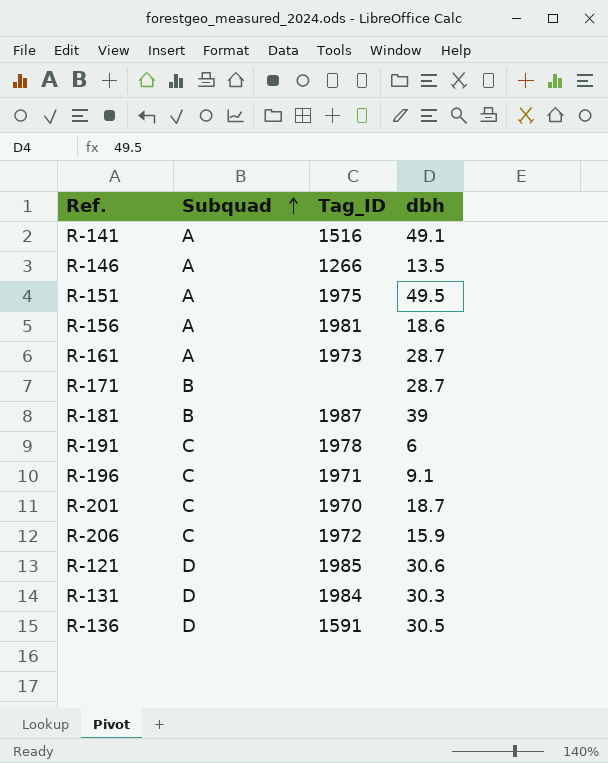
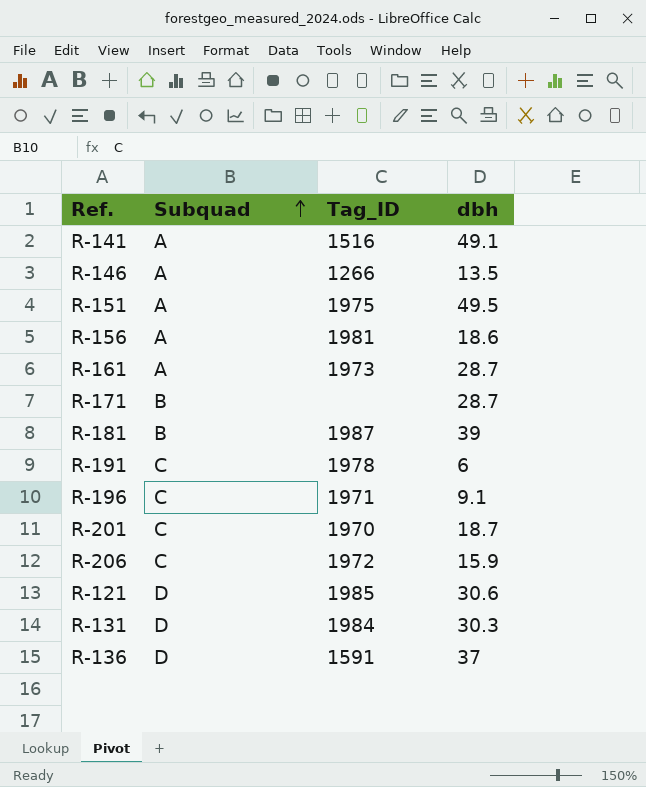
R-136 | dbh: 30.5 -> 37

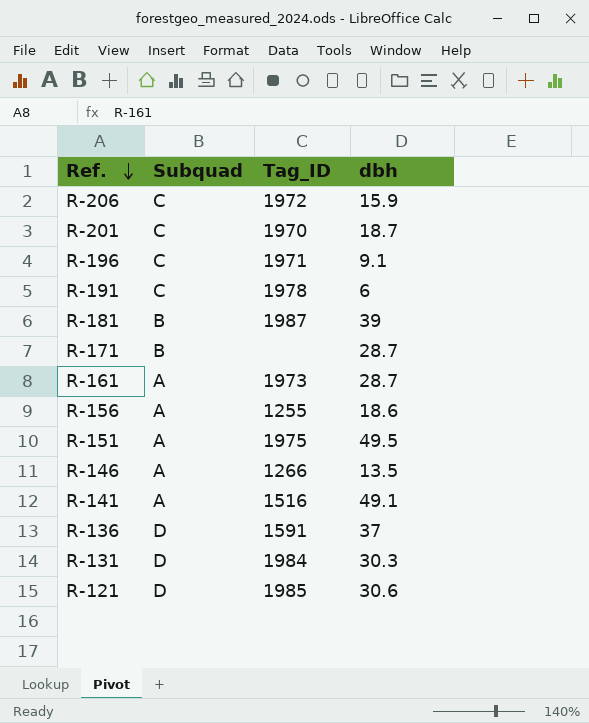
row order: Subquad ascending -> Ref. descending
R-156 | Tag_ID: 1981 -> 1255

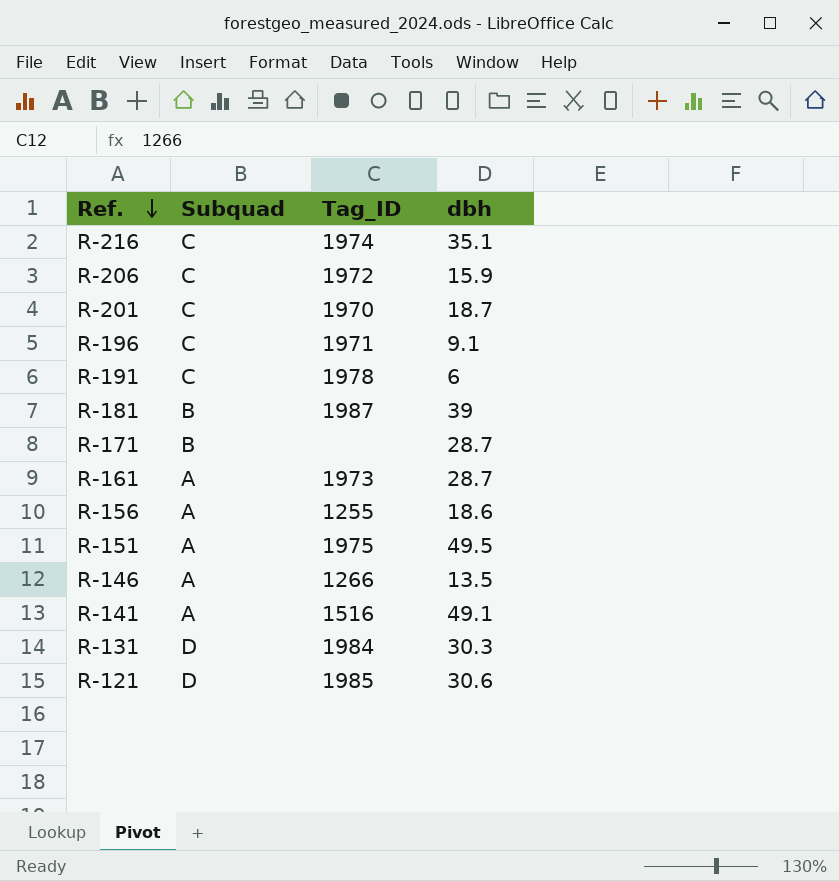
row R-136: D | 1591 | 37 -> none
row R-216: none -> C | 1974 | 35.1

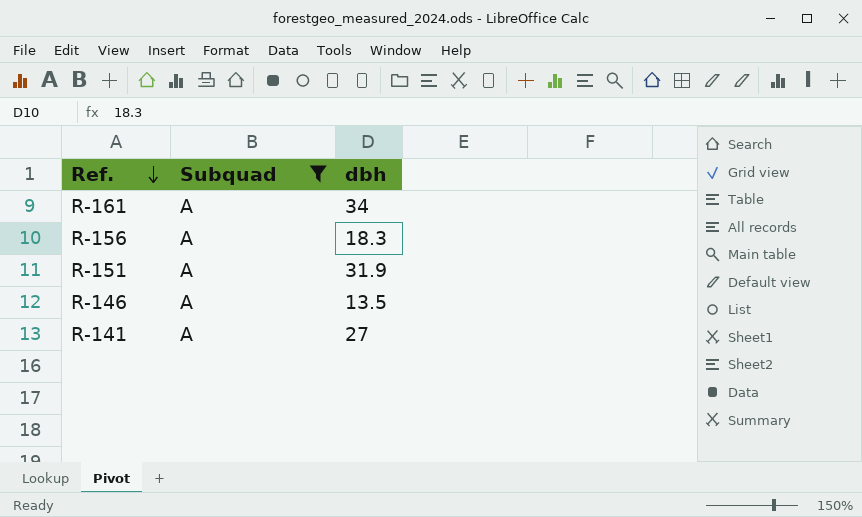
filter: none -> Subquad = A
column Tag_ID | position: 3 -> none
R-161 | dbh: 28.7 -> 34
R-156 | dbh: 18.6 -> 18.3
R-151 | dbh: 49.5 -> 31.9
R-141 | dbh: 49.1 -> 27

